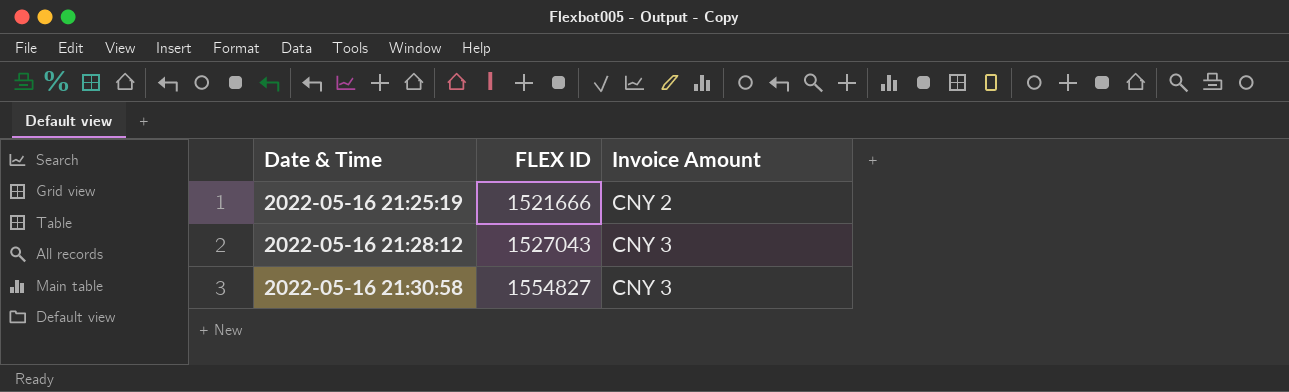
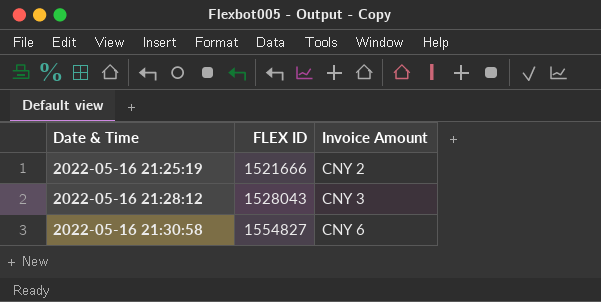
2022-05-16 21:28:12 | FLEX ID: 1527043 -> 1528043
2022-05-16 21:30:58 | Invoice Amount: CNY 3 -> CNY 6

